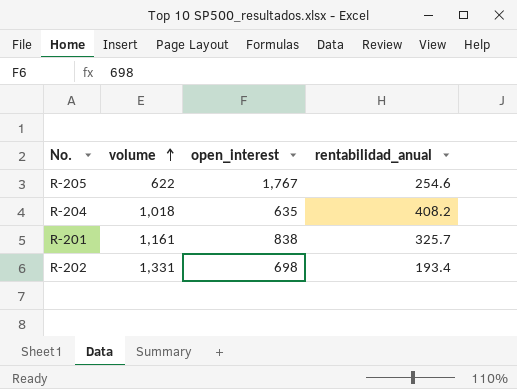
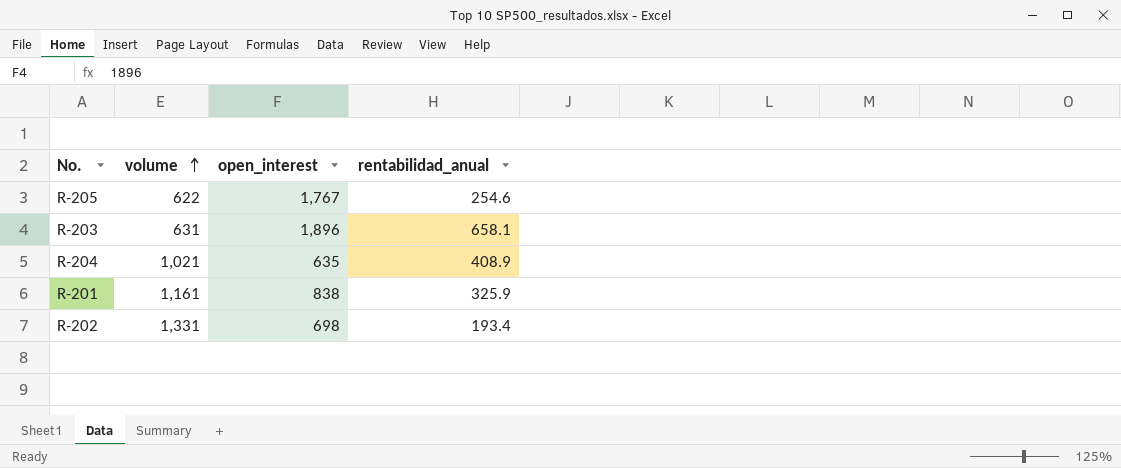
row R-203: none -> 631 | 1,896 | 658.1
R-204 | volume: 1,018 -> 1,021
R-204 | rentabilidad_anual: 408.2 -> 408.9
R-201 | rentabilidad_anual: 325.7 -> 325.9

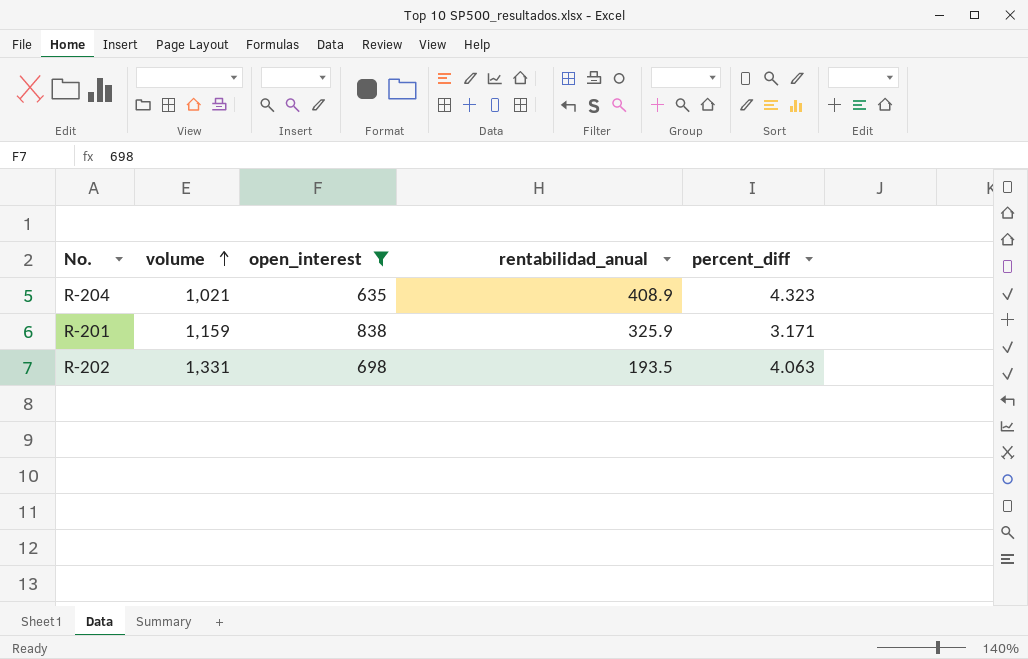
filter: none -> open_interest <= 838
column percent_diff | position: none -> 5
R-201 | volume: 1,161 -> 1,159
R-202 | rentabilidad_anual: 193.4 -> 193.5

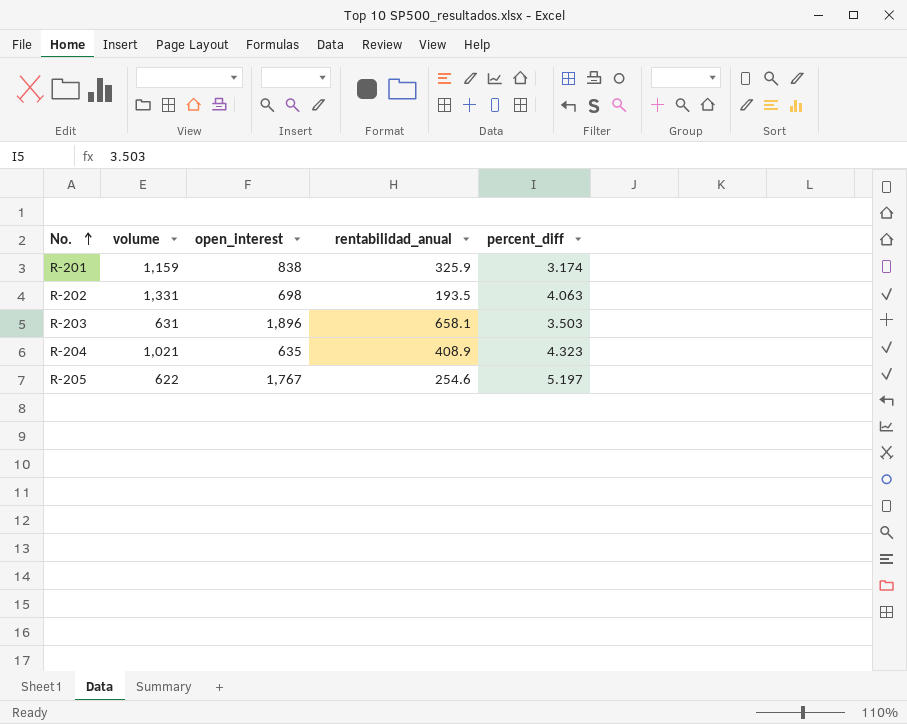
filter: open_interest <= 838 -> none
row order: volume ascending -> No. ascending
R-201 | percent_diff: 3.171 -> 3.174

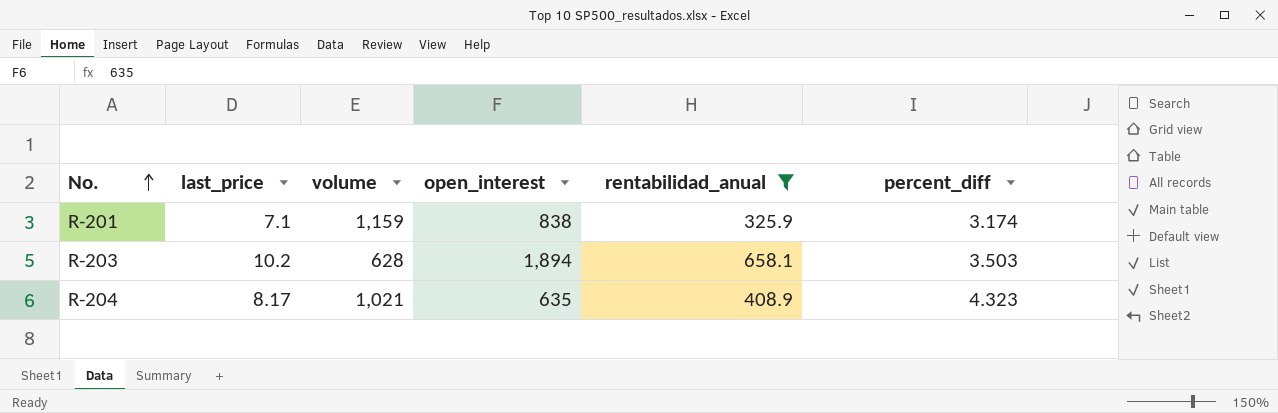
filter: none -> rentabilidad_anual >= 325.9
column last_price | position: none -> 2
R-203 | volume: 631 -> 628
R-203 | open_interest: 1,896 -> 1,894

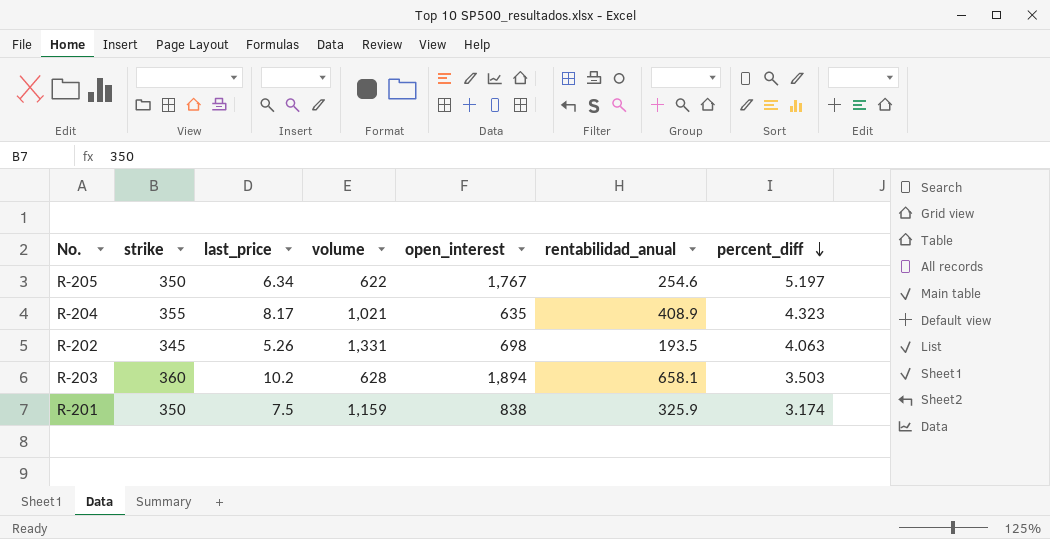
filter: rentabilidad_anual >= 325.9 -> none
row order: No. ascending -> percent_diff descending
column strike | position: none -> 2
R-201 | last_price: 7.1 -> 7.5

